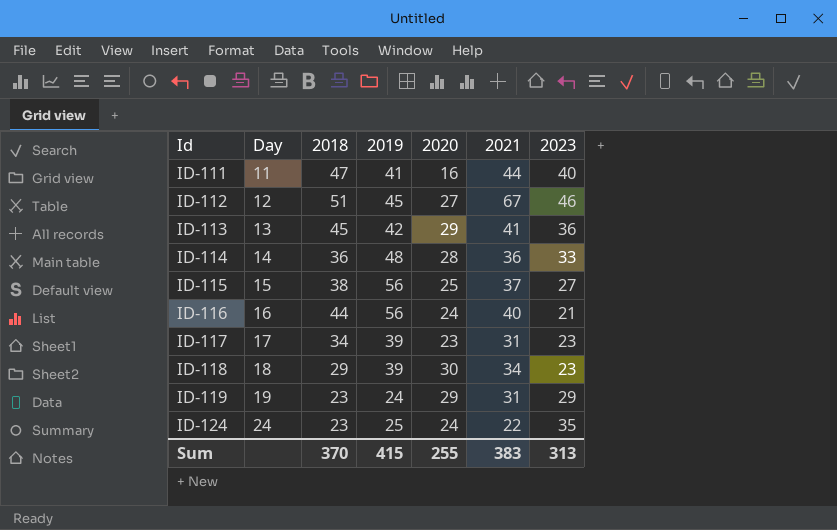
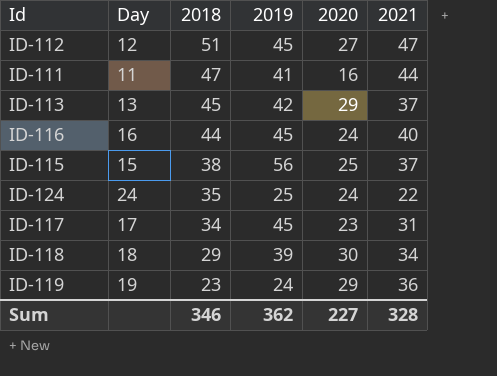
row order: Id ascending -> 2018 descending
column 2023 | position: 7 -> none
row ID-114: 14 | 36 | 48 | 28 | 36 | 33 -> none
ID-112 | 2021: 67 -> 47
ID-113 | 2021: 41 -> 37
ID-116 | 2019: 56 -> 45
ID-124 | 2018: 23 -> 35
ID-117 | 2019: 39 -> 45
ID-119 | 2021: 31 -> 36
Sum | 2018: 370 -> 346
Sum | 2019: 415 -> 362
Sum | 2020: 255 -> 227
Sum | 2021: 383 -> 328

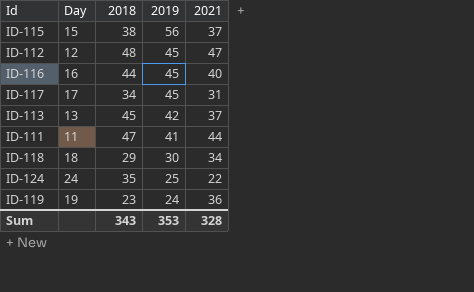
row order: 2018 descending -> 2019 descending
column 2020 | position: 5 -> none
ID-112 | 2018: 51 -> 48
ID-118 | 2019: 39 -> 30
Sum | 2018: 346 -> 343
Sum | 2019: 362 -> 353

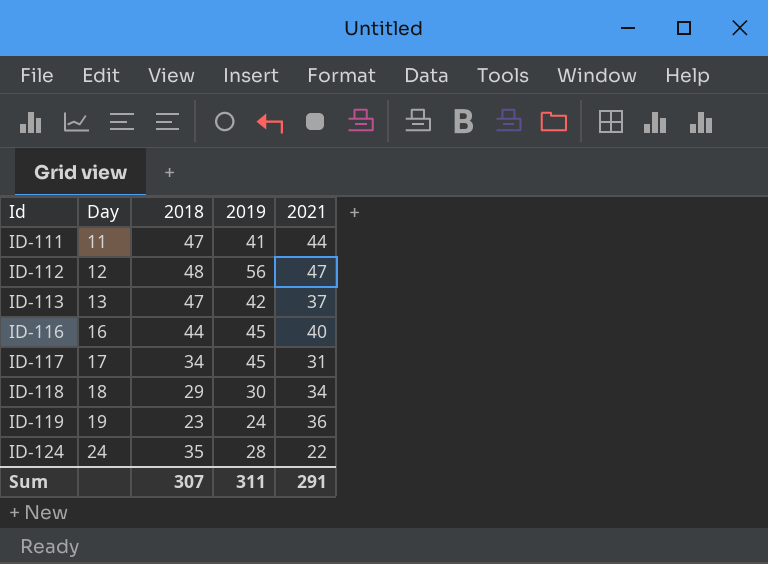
row order: 2019 descending -> Id ascending
row ID-115: 15 | 38 | 56 | 37 -> none
ID-112 | 2019: 45 -> 56
ID-113 | 2018: 45 -> 47
ID-124 | 2019: 25 -> 28
Sum | 2018: 343 -> 307
Sum | 2019: 353 -> 311
Sum | 2021: 328 -> 291

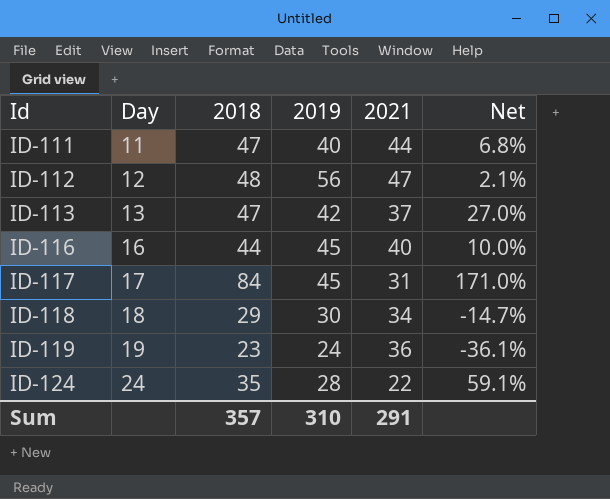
column Net | formula: none -> ([2018] - [2021]) / [2021]
ID-111 | 2019: 41 -> 40
ID-117 | 2018: 34 -> 84
Sum | 2018: 307 -> 357
Sum | 2019: 311 -> 310

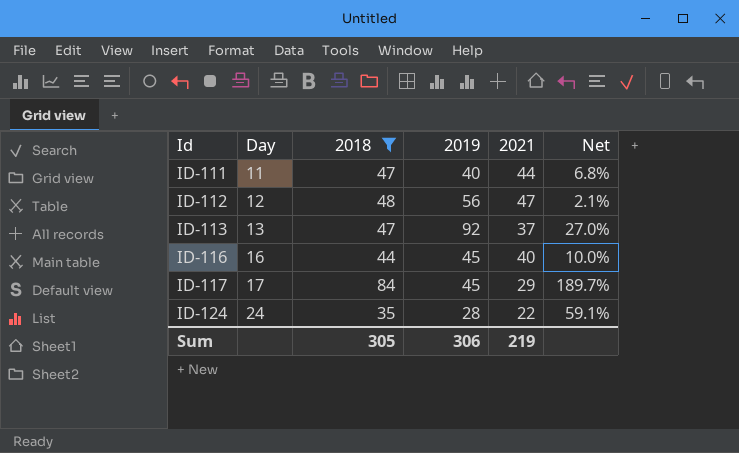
filter: none -> 2018 >= 35
ID-113 | 2019: 42 -> 92
ID-117 | 2021: 31 -> 29
ID-117 | Net: 171.0% -> 189.7%
Sum | 2018: 357 -> 305
Sum | 2019: 310 -> 306
Sum | 2021: 291 -> 219

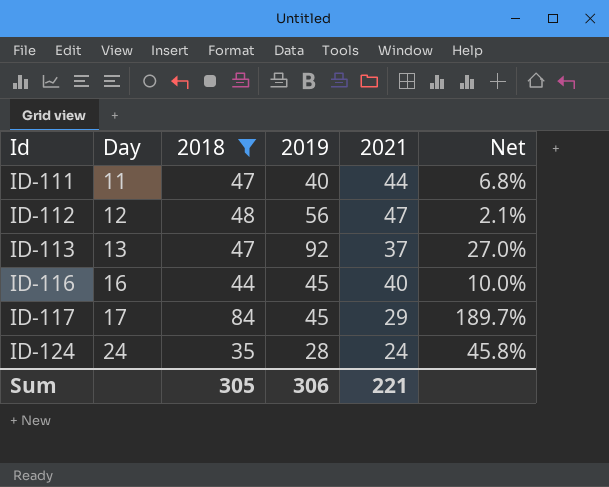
ID-124 | 2021: 22 -> 24
ID-124 | Net: 59.1% -> 45.8%
Sum | 2021: 219 -> 221

